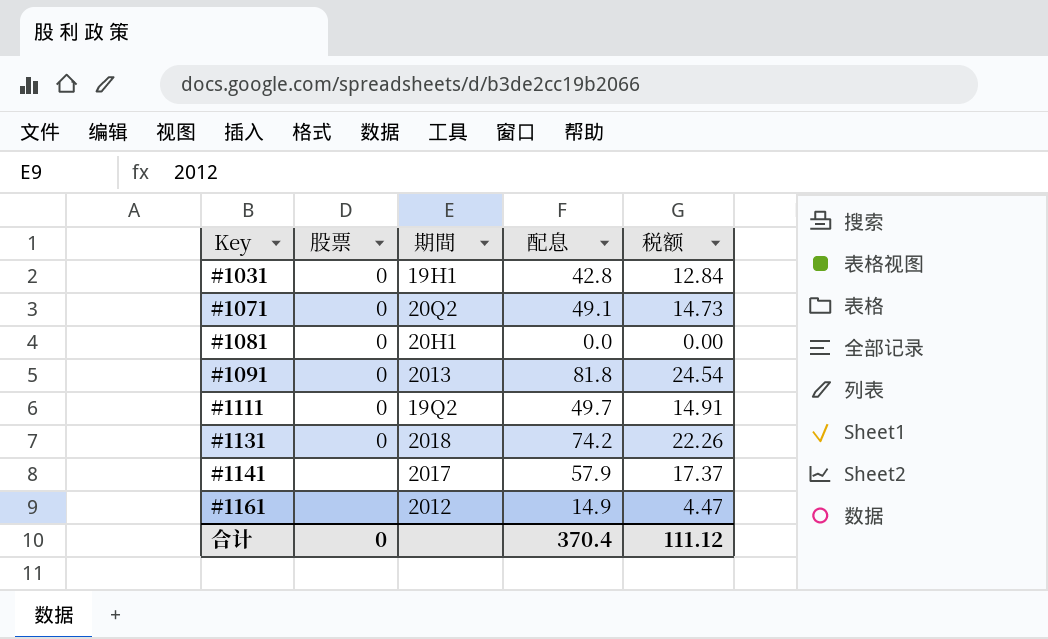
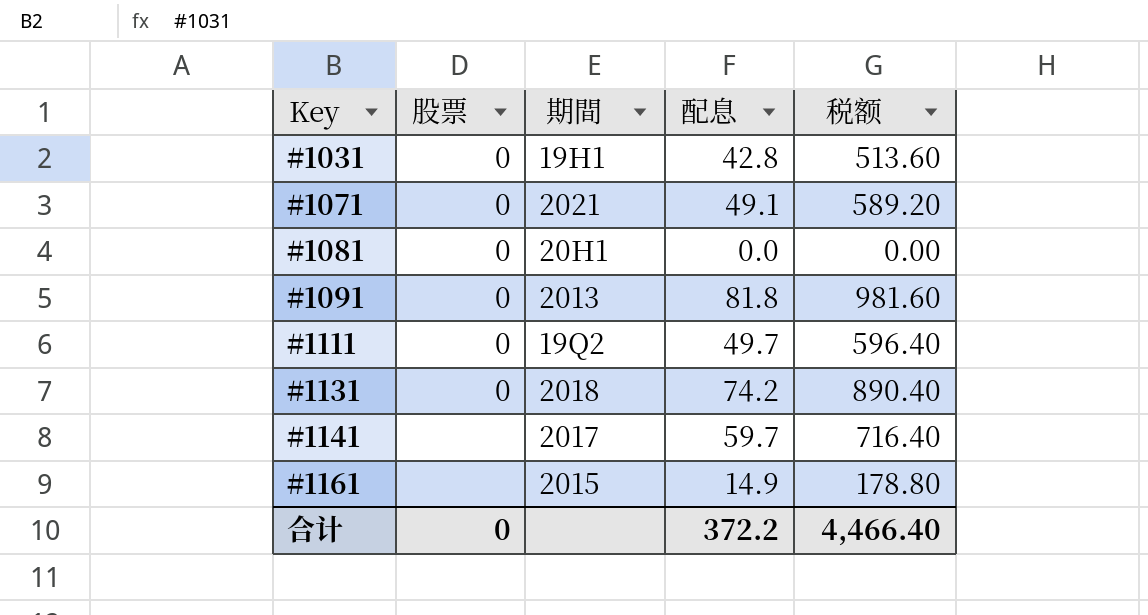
column 税额 | formula: [配息] * 0.3 -> [配息] * 12
#1071 | 期間: 20Q2 -> 2021
#1141 | 配息: 57.9 -> 59.7
#1161 | 期間: 2012 -> 2015
合计 | 配息: 370.4 -> 372.2
合计 | 税额: 111.12 -> 4,466.40

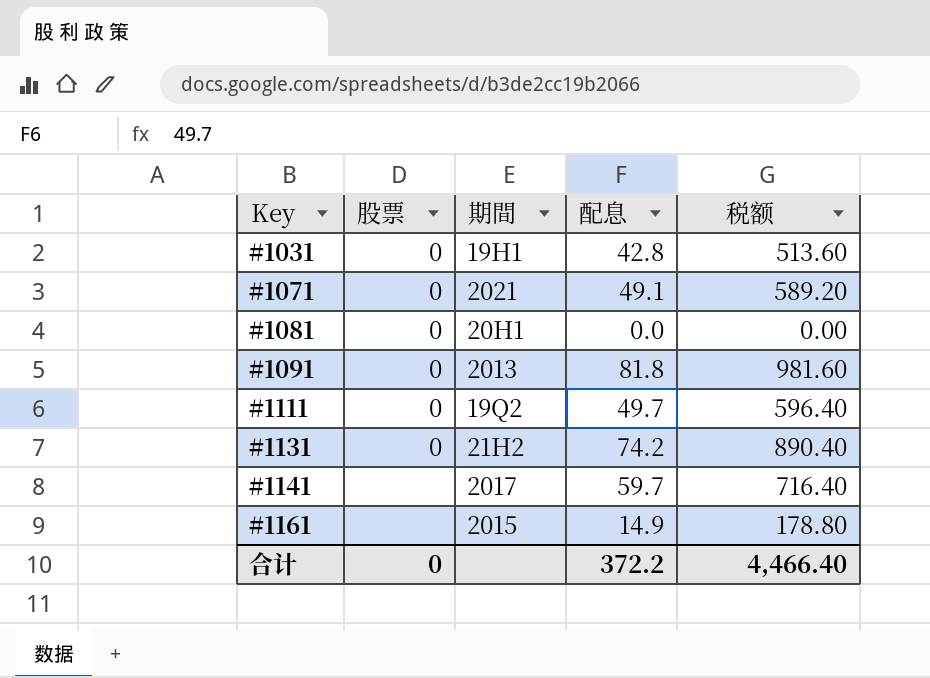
#1131 | 期間: 2018 -> 21H2

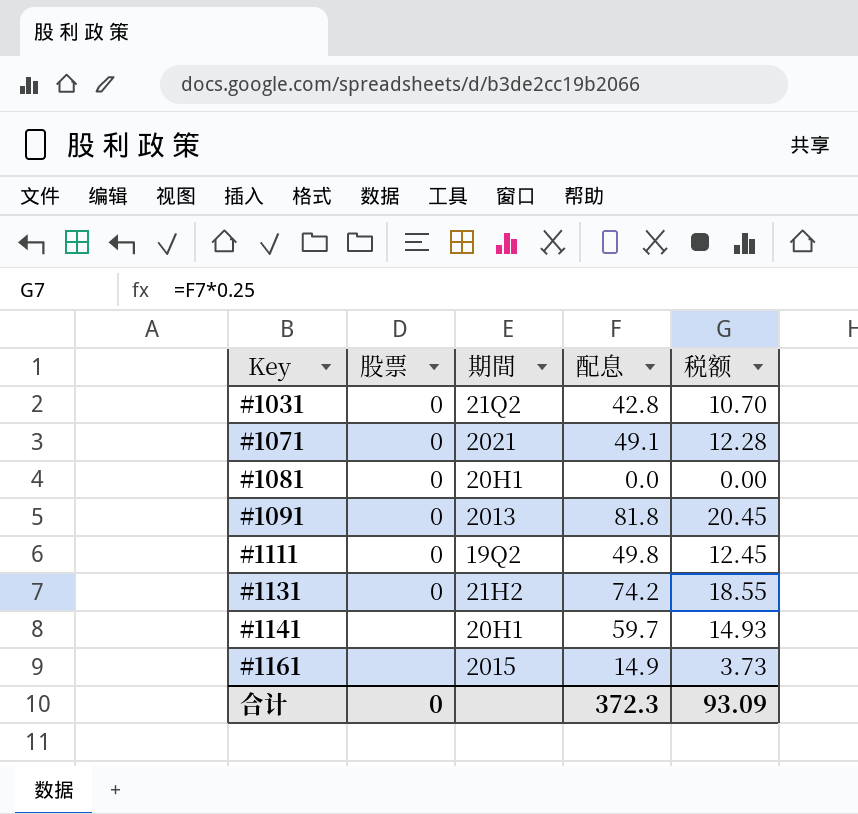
column 税额 | formula: [配息] * 12 -> [配息] * 0.25
#1031 | 期間: 19H1 -> 21Q2
#1111 | 配息: 49.7 -> 49.8
#1141 | 期間: 2017 -> 20H1
合计 | 配息: 372.2 -> 372.3
合计 | 税额: 4,466.40 -> 93.09

